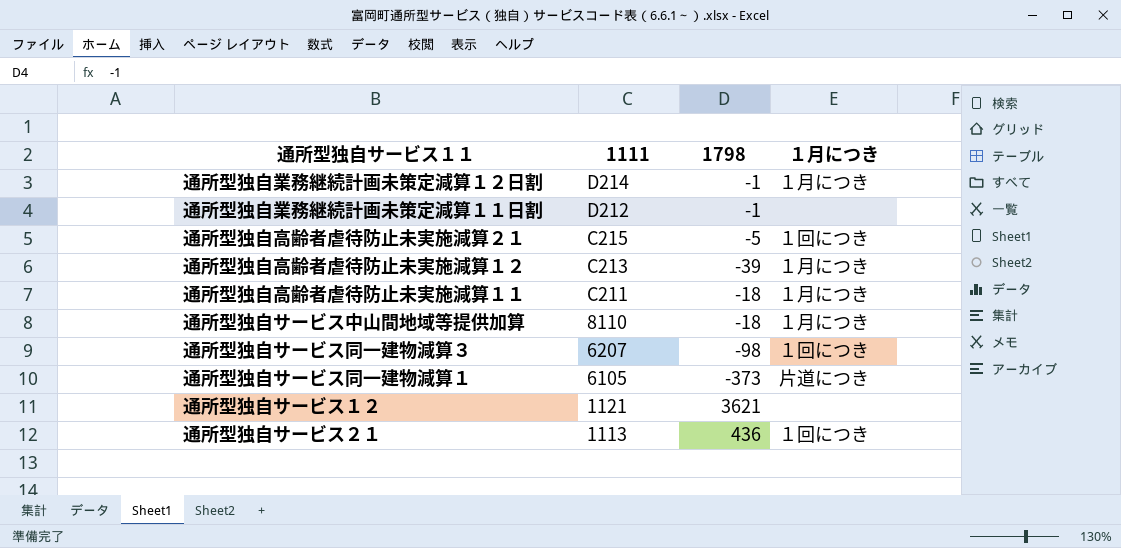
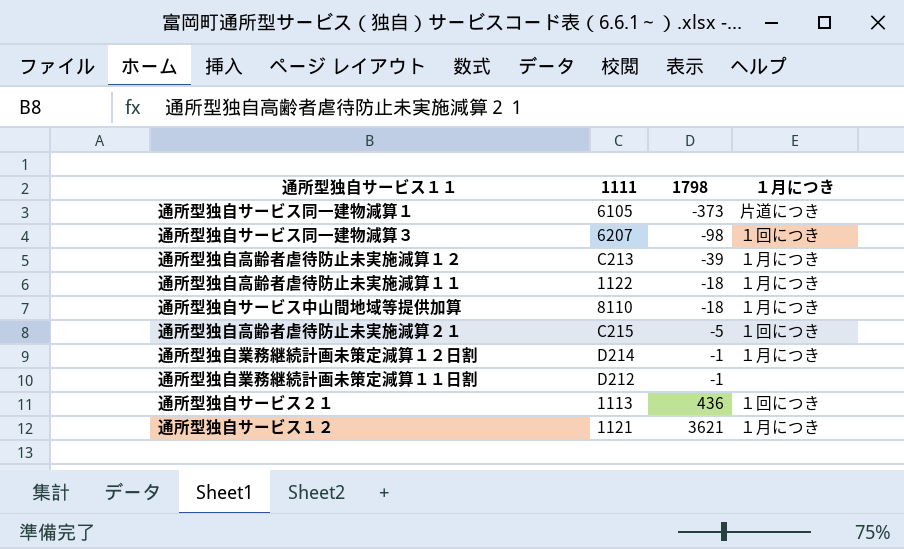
row order: 1111 descending -> 1798 ascending
通所型独自高齢者虐待防止未実施減算１１ | 1111: C211 -> 1122
通所型独自サービス１２ | １月につき: none -> １月につき

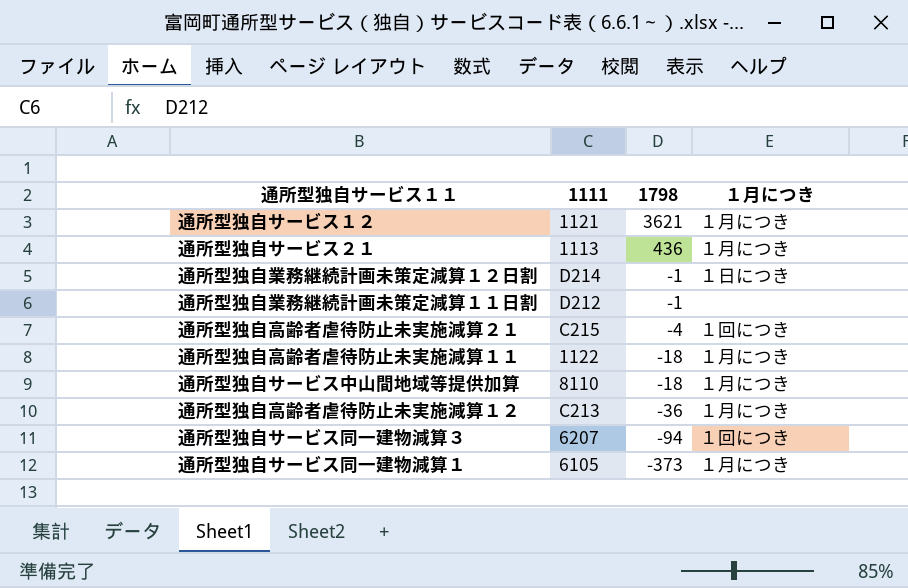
row order: 1798 ascending -> 1798 descending
通所型独自サービス２１ | １月につき: １回につき -> １月につき
通所型独自業務継続計画未策定減算１２日割 | １月につき: １月につき -> １日につき
通所型独自高齢者虐待防止未実施減算２１ | 1798: -5 -> -4
通所型独自高齢者虐待防止未実施減算１２ | 1798: -39 -> -36
通所型独自サービス同一建物減算３ | 1798: -98 -> -94
通所型独自サービス同一建物減算１ | １月につき: 片道につき -> １月につき

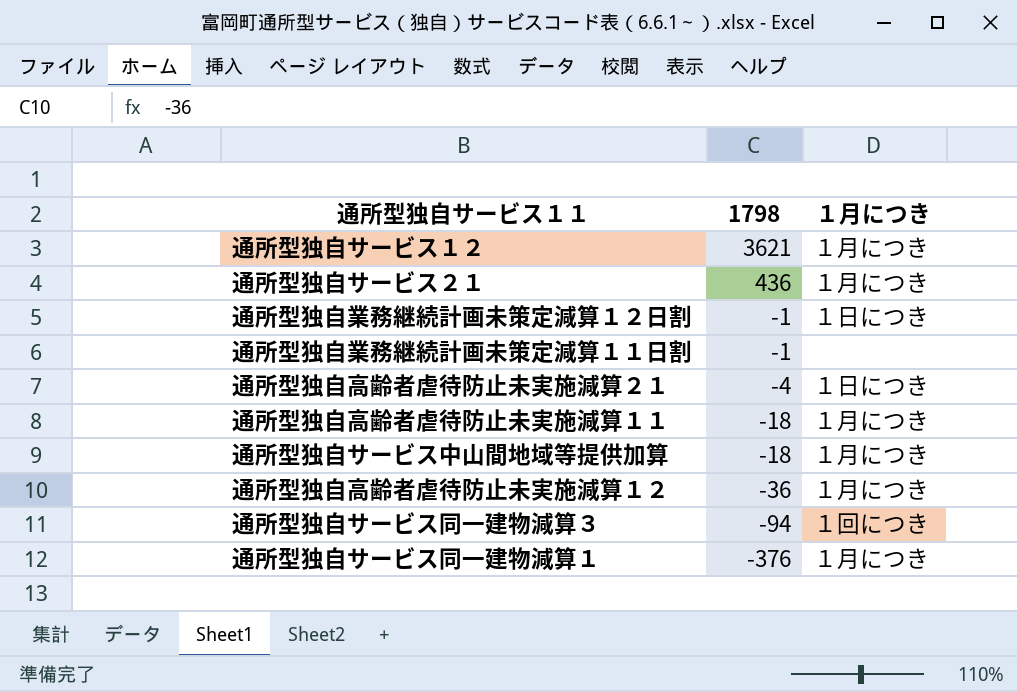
column 1111 | position: 2 -> none
通所型独自高齢者虐待防止未実施減算２１ | １月につき: １回につき -> １日につき
通所型独自サービス同一建物減算１ | 1798: -373 -> -376

